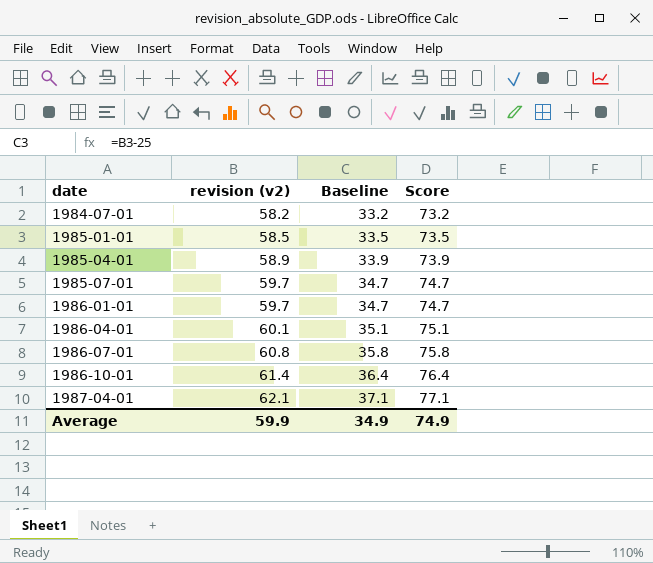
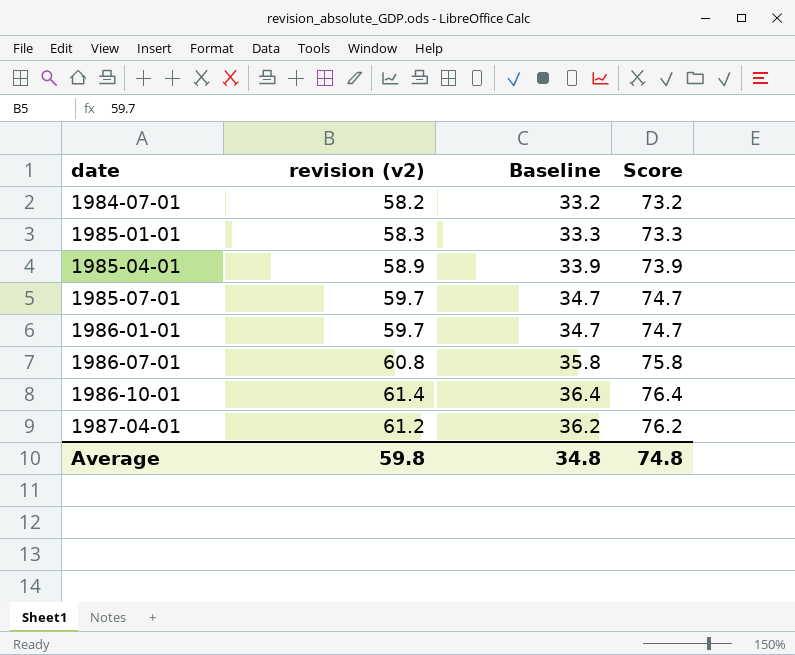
row 1986-04-01: 60.1 | 35.1 | 75.1 -> none
1985-01-01 | revision (v2): 58.5 -> 58.3
1985-01-01 | Baseline: 33.5 -> 33.3
1985-01-01 | Score: 73.5 -> 73.3
1987-04-01 | revision (v2): 62.1 -> 61.2
1987-04-01 | Baseline: 37.1 -> 36.2
1987-04-01 | Score: 77.1 -> 76.2
Average | revision (v2): 59.9 -> 59.8
Average | Baseline: 34.9 -> 34.8
Average | Score: 74.9 -> 74.8

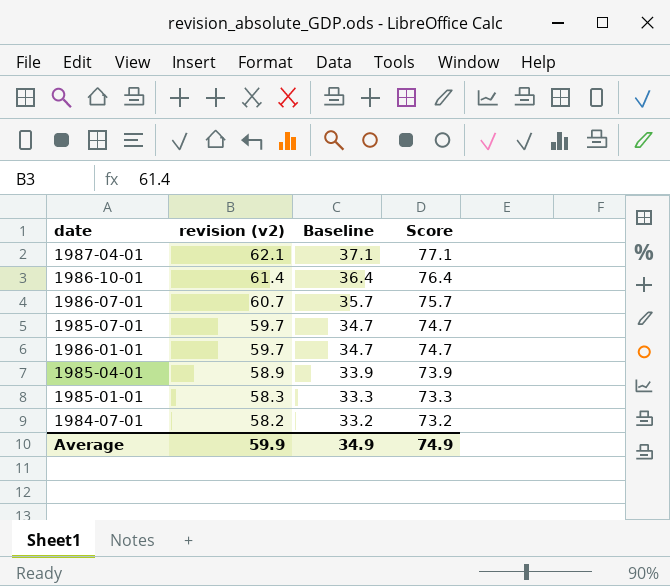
row order: date ascending -> revision (v2) descending
1987-04-01 | revision (v2): 61.2 -> 62.1
1987-04-01 | Baseline: 36.2 -> 37.1
1987-04-01 | Score: 76.2 -> 77.1
1986-07-01 | revision (v2): 60.8 -> 60.7
1986-07-01 | Baseline: 35.8 -> 35.7
1986-07-01 | Score: 75.8 -> 75.7
Average | revision (v2): 59.8 -> 59.9
Average | Baseline: 34.8 -> 34.9
Average | Score: 74.8 -> 74.9

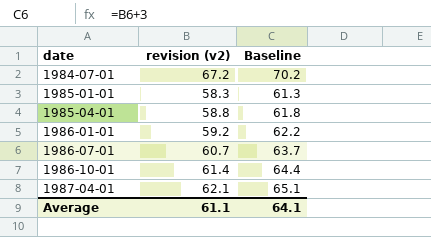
row order: revision (v2) descending -> date ascending
column Score | formula: [revision (v2)] + 15 -> none
column Baseline | formula: [revision (v2)] - 25 -> [revision (v2)] + 3
row 1985-07-01: 59.7 | 34.7 | 74.7 -> none
1984-07-01 | revision (v2): 58.2 -> 67.2
1985-04-01 | revision (v2): 58.9 -> 58.8
1986-01-01 | revision (v2): 59.7 -> 59.2
Average | revision (v2): 59.9 -> 61.1
Average | Baseline: 34.9 -> 64.1

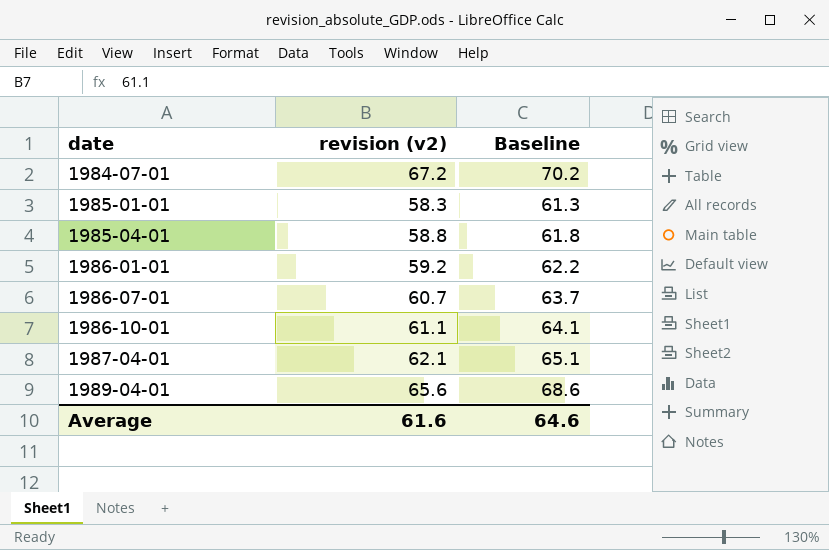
1986-10-01 | revision (v2): 61.4 -> 61.1
1986-10-01 | Baseline: 64.4 -> 64.1
row 1989-04-01: none -> 65.6 | 68.6
Average | revision (v2): 61.1 -> 61.6
Average | Baseline: 64.1 -> 64.6

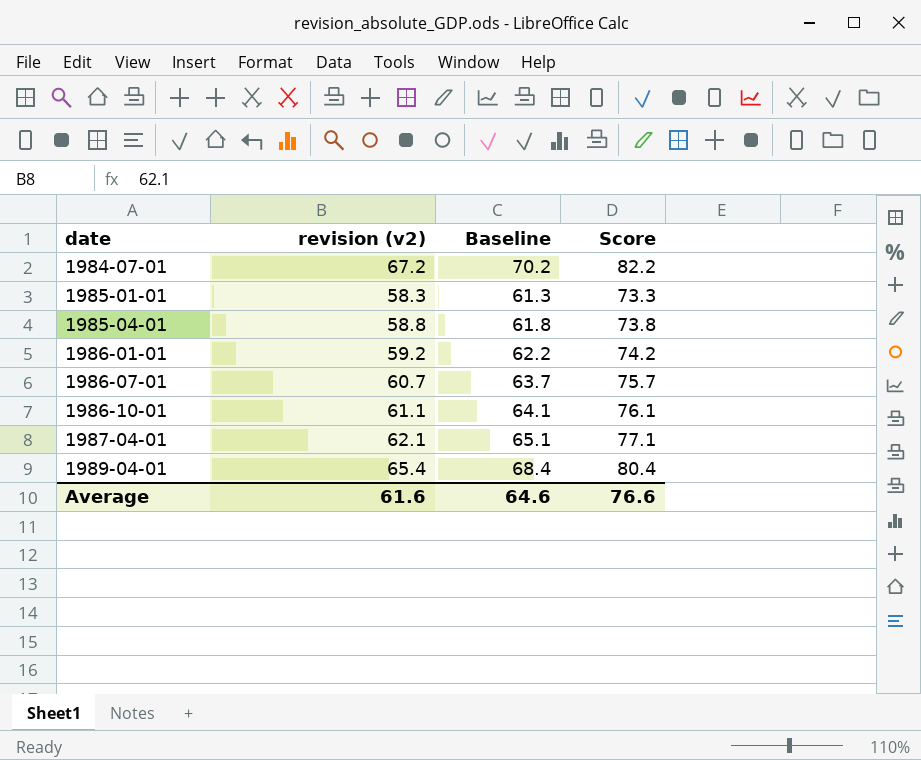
column Score | formula: none -> [revision (v2)] + 15
1989-04-01 | revision (v2): 65.6 -> 65.4
1989-04-01 | Baseline: 68.6 -> 68.4

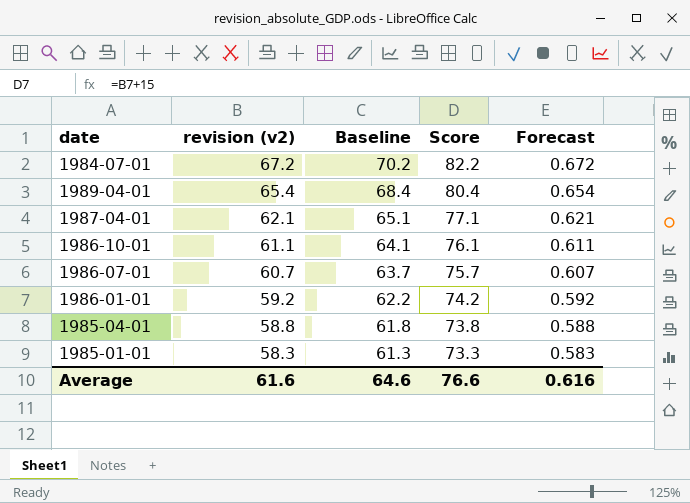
row order: date ascending -> revision (v2) descending
column Forecast | formula: none -> [revision (v2)] * 0.01

